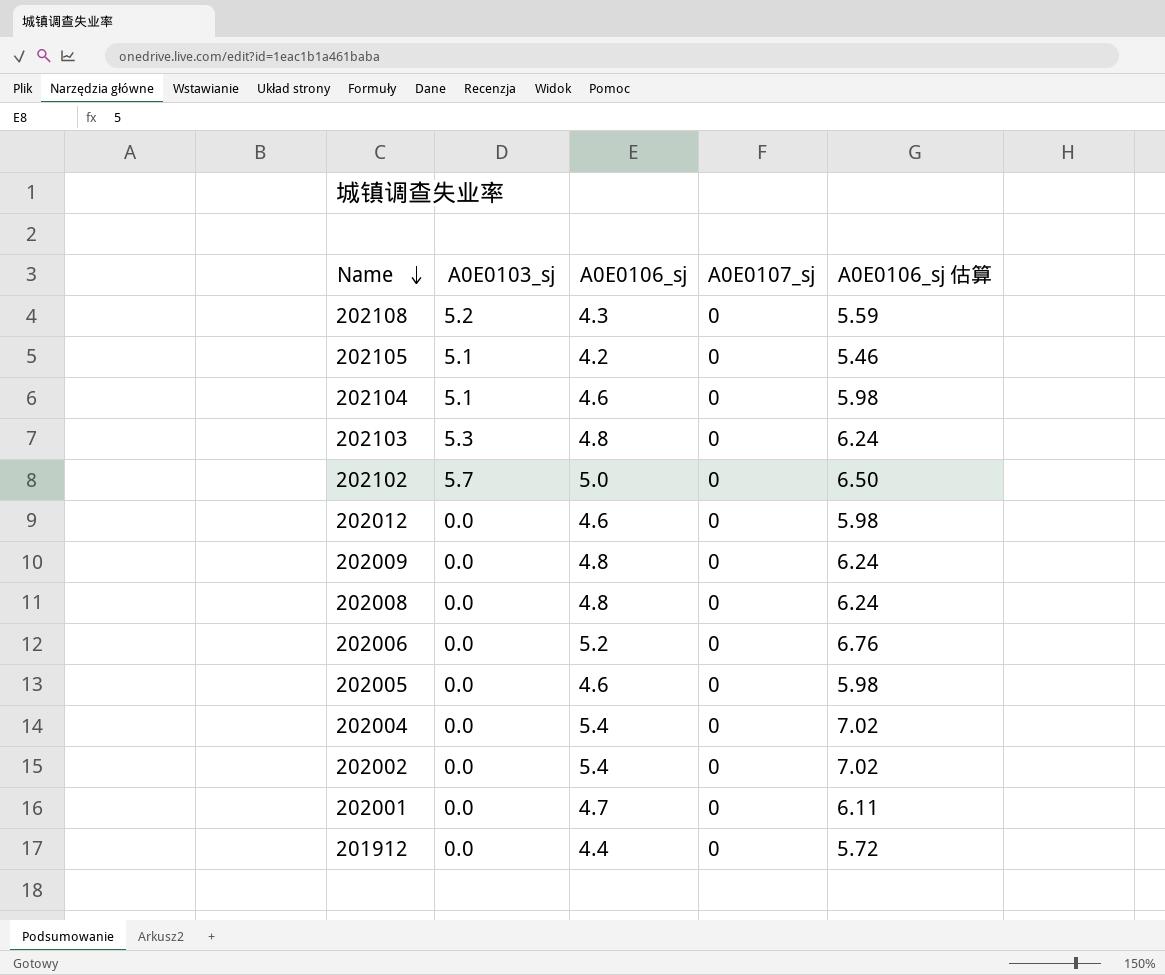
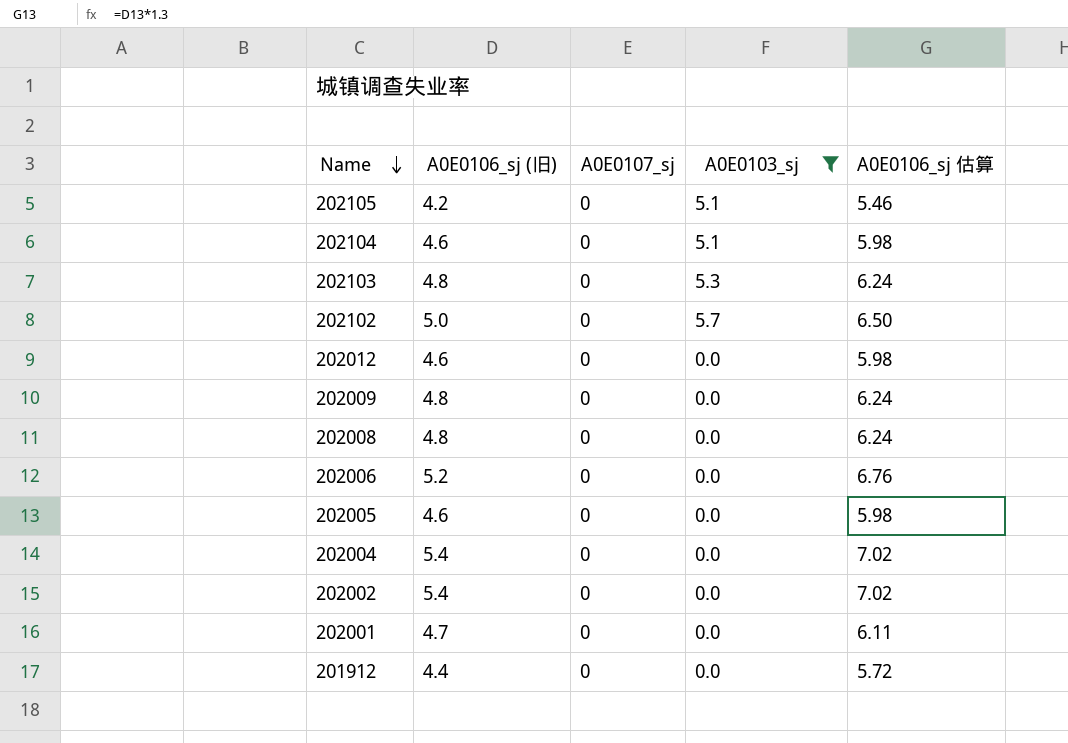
filter: none -> A0E0103_sj != 5.2
column name: A0E0106_sj -> A0E0106_sj (旧)
column A0E0103_sj | position: 2 -> 4

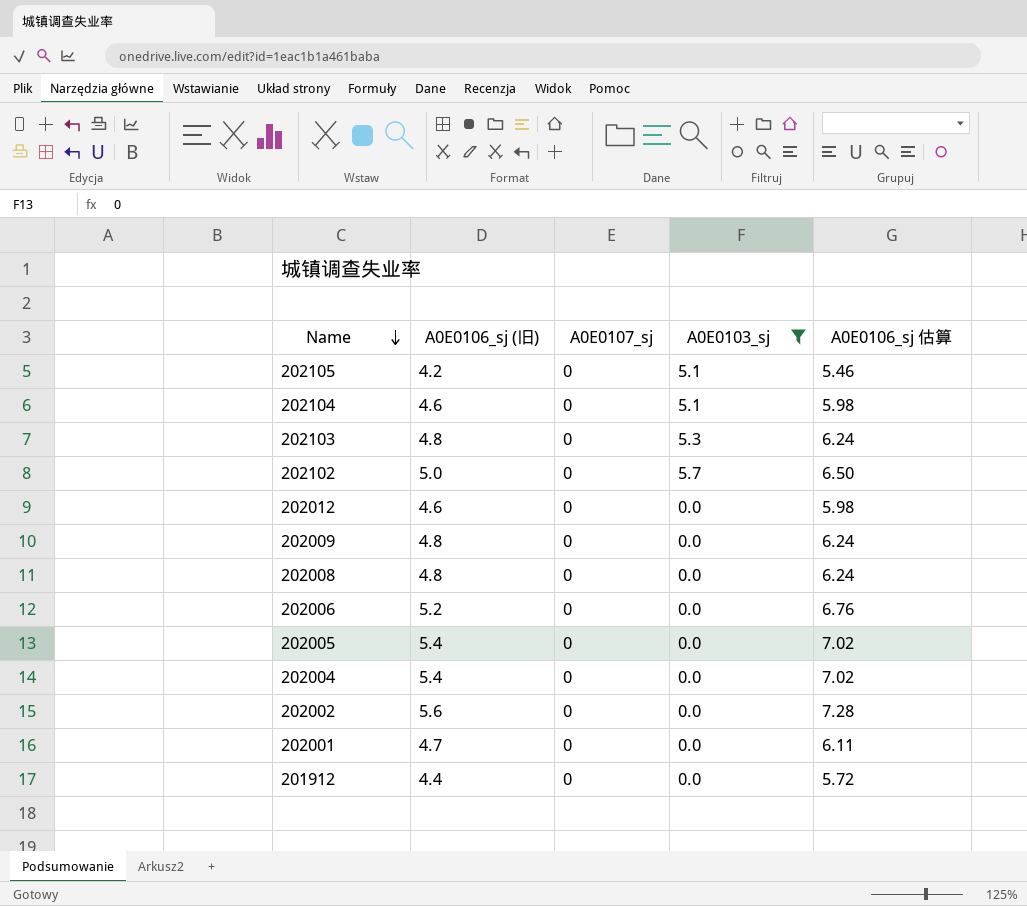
202005 | A0E0106_sj (旧): 4.6 -> 5.4
202005 | A0E0106_sj 估算: 5.98 -> 7.02
202002 | A0E0106_sj (旧): 5.4 -> 5.6
202002 | A0E0106_sj 估算: 7.02 -> 7.28

